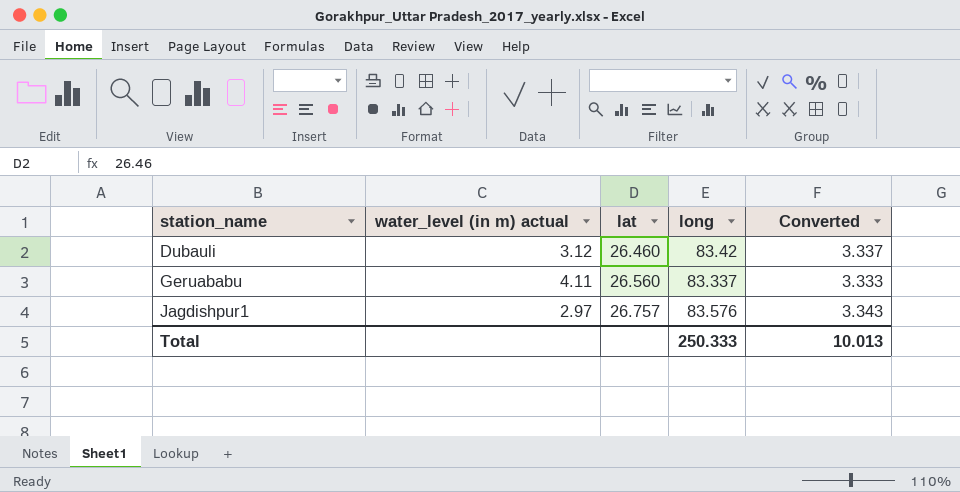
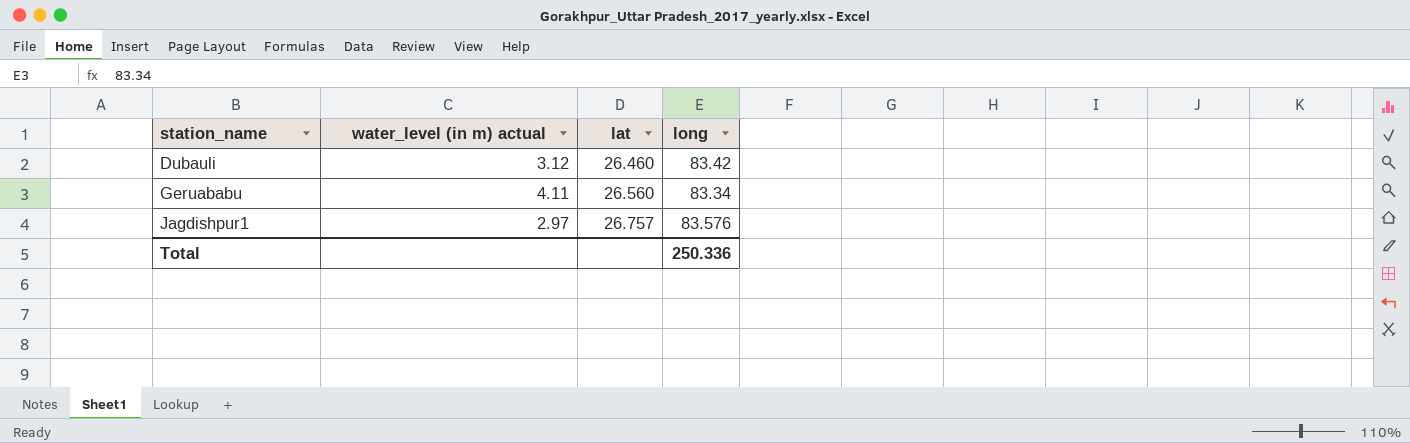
column Converted | formula: [long] * 0.04 -> none
Geruababu | long: 83.337 -> 83.34
Total | long: 250.333 -> 250.336

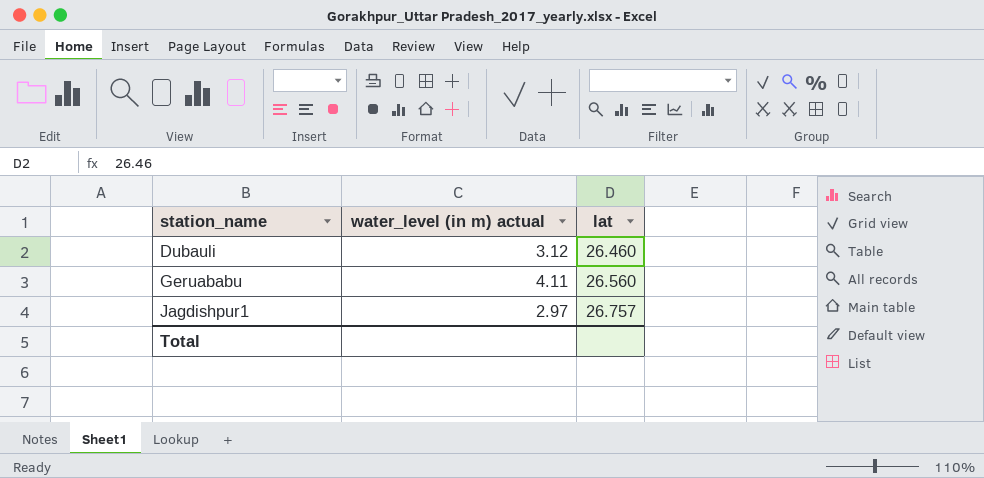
column long | position: 4 -> none

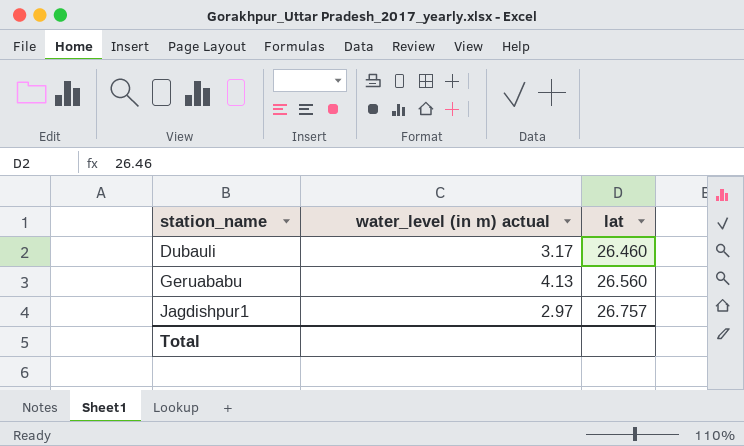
Dubauli | water_level (in m) actual: 3.12 -> 3.17
Geruababu | water_level (in m) actual: 4.11 -> 4.13

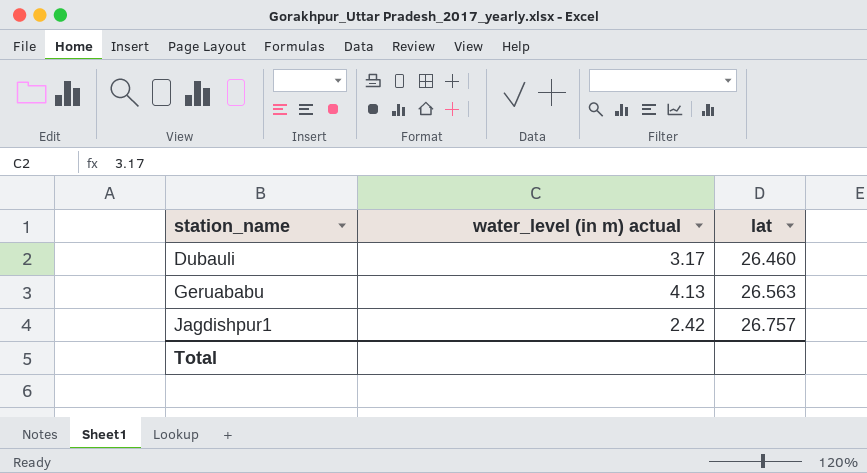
Geruababu | lat: 26.560 -> 26.563
Jagdishpur1 | water_level (in m) actual: 2.97 -> 2.42

